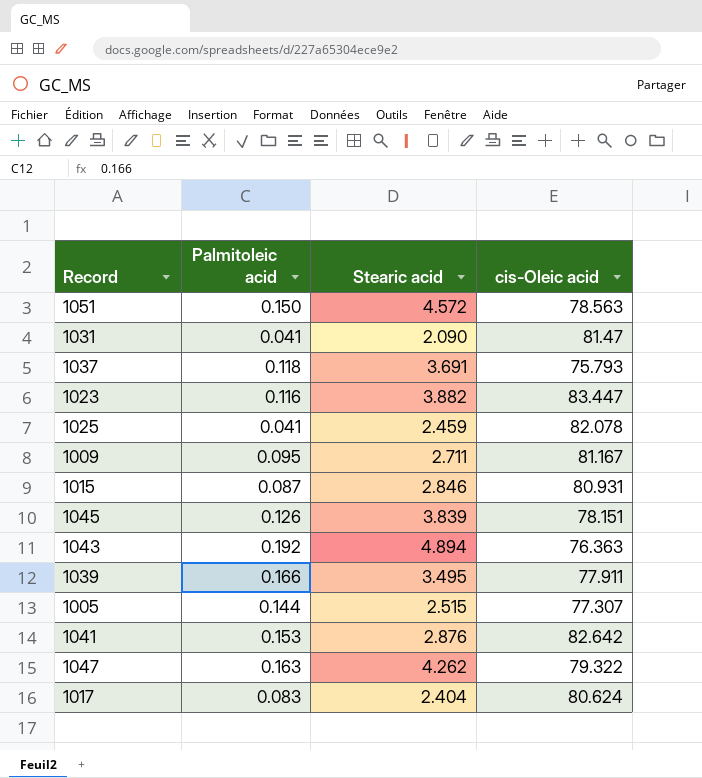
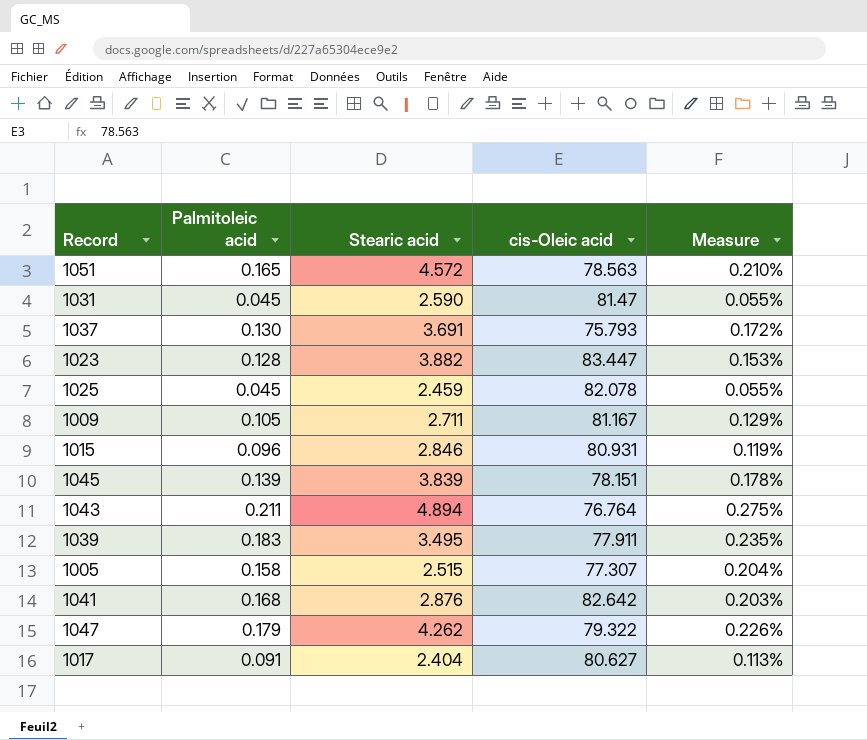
column Measure | formula: none -> [Palmitoleic acid] / [cis-Oleic acid]
1051 | Palmitoleic acid: 0.150 -> 0.165
1031 | Palmitoleic acid: 0.041 -> 0.045
1031 | Stearic acid: 2.090 -> 2.590
1037 | Palmitoleic acid: 0.118 -> 0.130
1023 | Palmitoleic acid: 0.116 -> 0.128
1025 | Palmitoleic acid: 0.041 -> 0.045
1009 | Palmitoleic acid: 0.095 -> 0.105
1015 | Palmitoleic acid: 0.087 -> 0.096
1045 | Palmitoleic acid: 0.126 -> 0.139
1043 | Palmitoleic acid: 0.192 -> 0.211
1043 | cis-Oleic acid: 76.363 -> 76.764
1039 | Palmitoleic acid: 0.166 -> 0.183
1005 | Palmitoleic acid: 0.144 -> 0.158
1041 | Palmitoleic acid: 0.153 -> 0.168
1047 | Palmitoleic acid: 0.163 -> 0.179
1017 | Palmitoleic acid: 0.083 -> 0.091
1017 | cis-Oleic acid: 80.624 -> 80.627

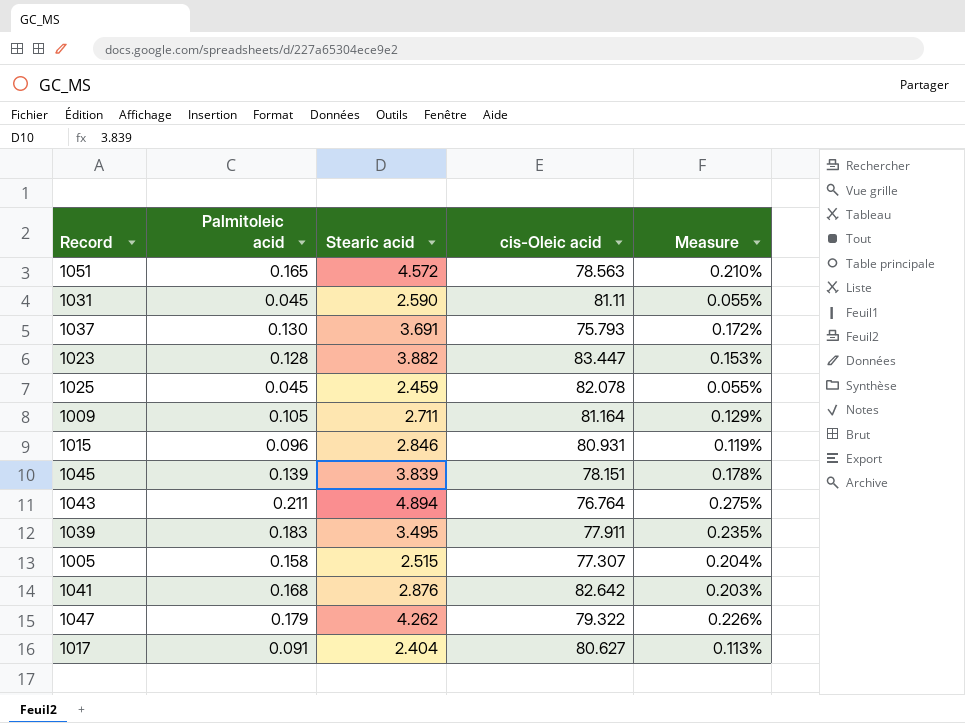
1031 | cis-Oleic acid: 81.47 -> 81.11
1009 | cis-Oleic acid: 81.167 -> 81.164

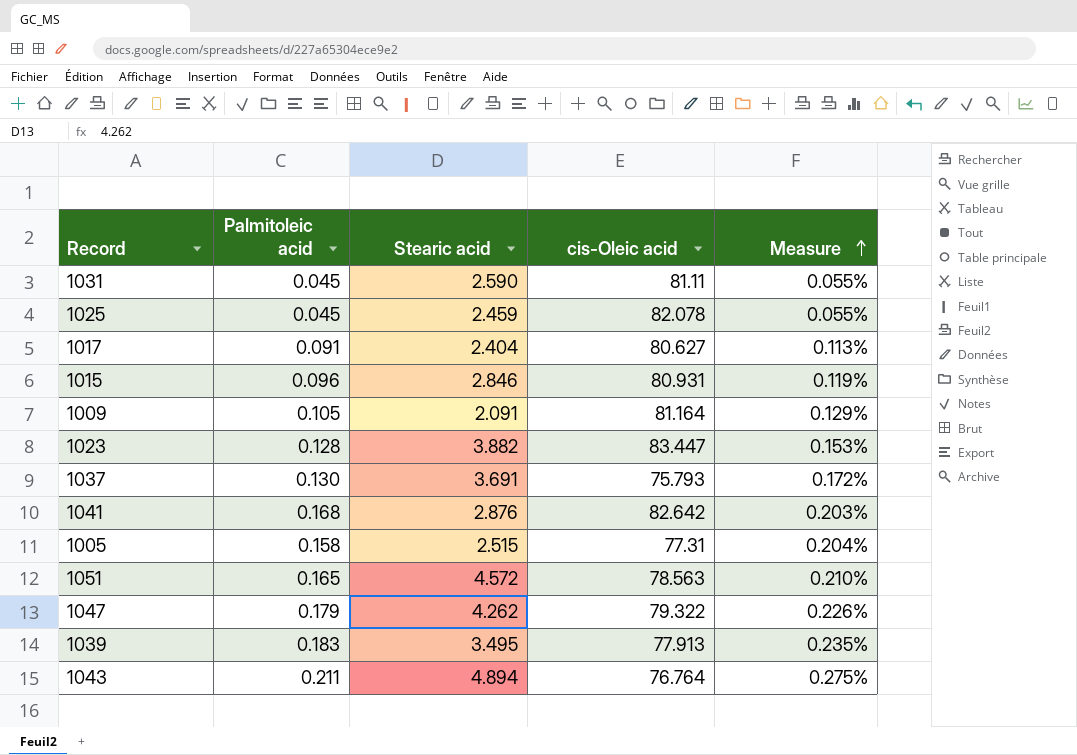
row order: none -> Measure ascending
row 1045: 0.139 | 3.839 | 78.151 | 0.178% -> none
1009 | Stearic acid: 2.711 -> 2.091
1005 | cis-Oleic acid: 77.307 -> 77.31
1039 | cis-Oleic acid: 77.911 -> 77.913

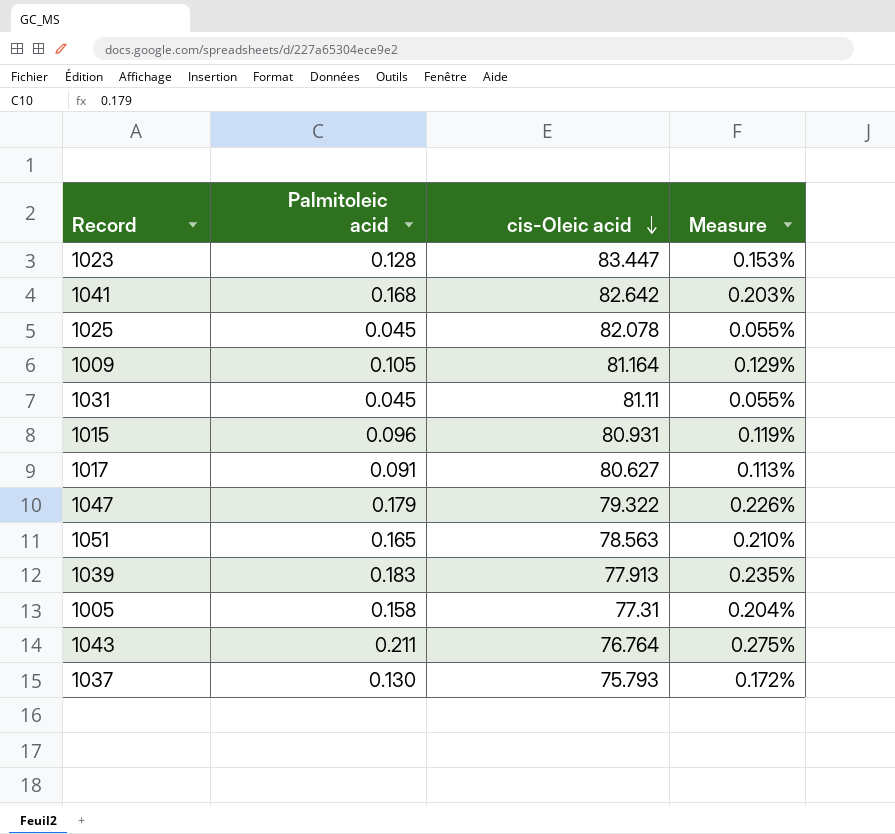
row order: Measure ascending -> cis-Oleic acid descending
column Stearic acid | position: 3 -> none

